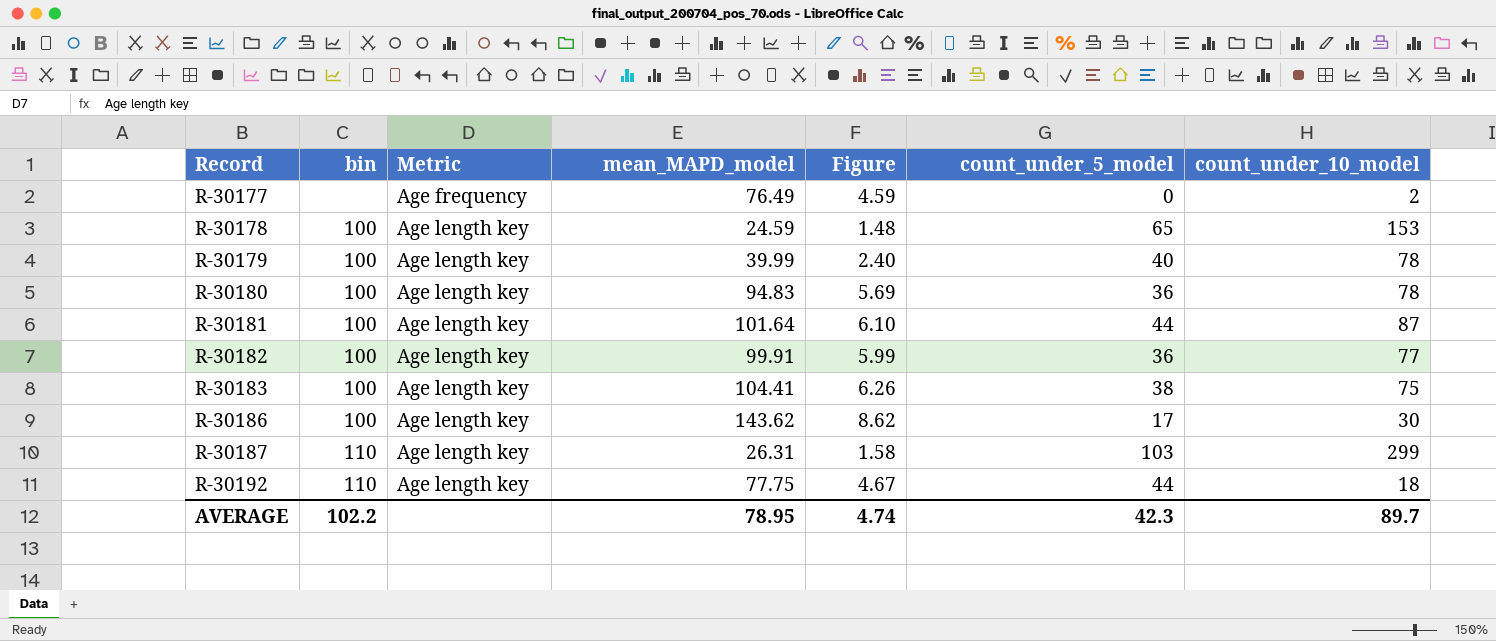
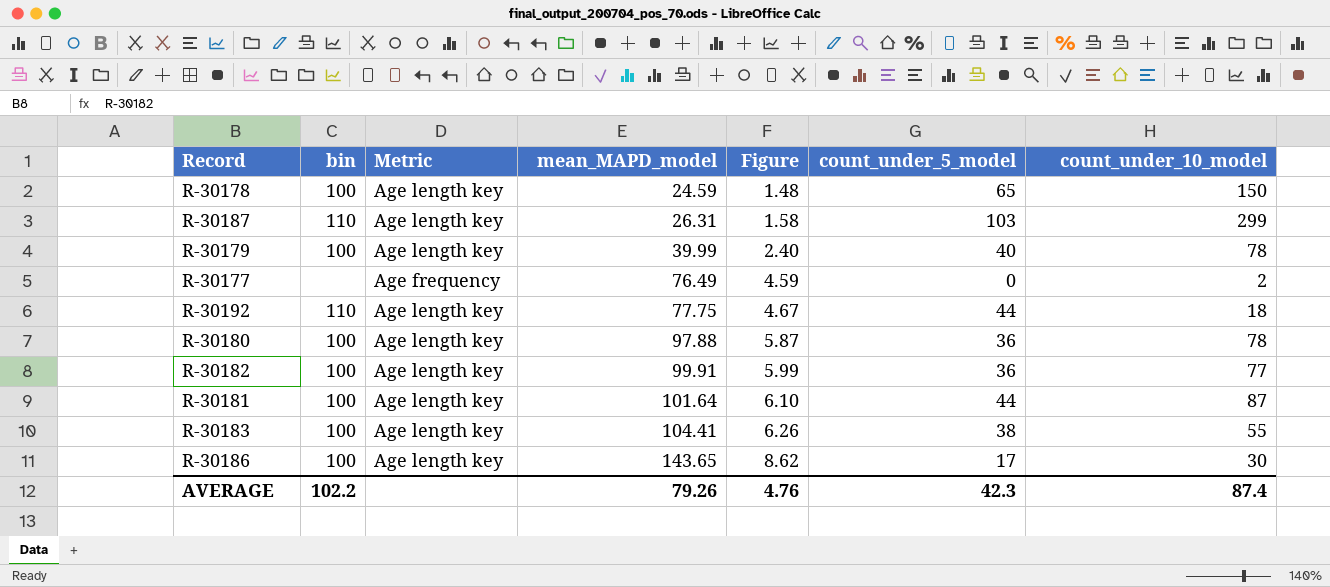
row order: Record ascending -> mean_MAPD_model ascending
R-30178 | count_under_10_model: 153 -> 150
R-30180 | mean_MAPD_model: 94.83 -> 97.88
R-30180 | Figure: 5.69 -> 5.87
R-30183 | count_under_10_model: 75 -> 55
R-30186 | mean_MAPD_model: 143.62 -> 143.65
AVERAGE | mean_MAPD_model: 78.95 -> 79.26
AVERAGE | Figure: 4.74 -> 4.76
AVERAGE | count_under_10_model: 89.7 -> 87.4

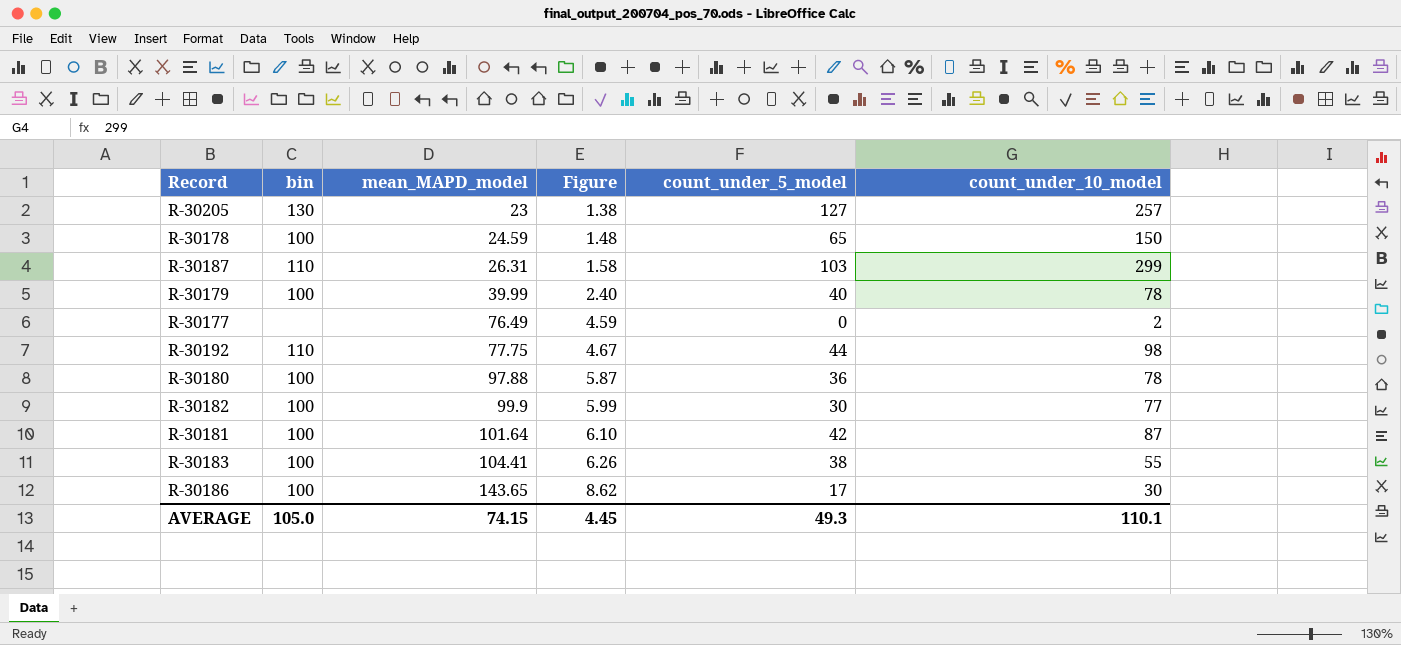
column Metric | position: 3 -> none
row R-30205: none -> 130 | 23 | 1.38 | 127 | 257
R-30192 | count_under_10_model: 18 -> 98
R-30182 | mean_MAPD_model: 99.91 -> 99.9
R-30182 | count_under_5_model: 36 -> 30
R-30181 | count_under_5_model: 44 -> 42
AVERAGE | bin: 102.2 -> 105.0
AVERAGE | mean_MAPD_model: 79.26 -> 74.15
AVERAGE | Figure: 4.76 -> 4.45
AVERAGE | count_under_5_model: 42.3 -> 49.3
AVERAGE | count_under_10_model: 87.4 -> 110.1

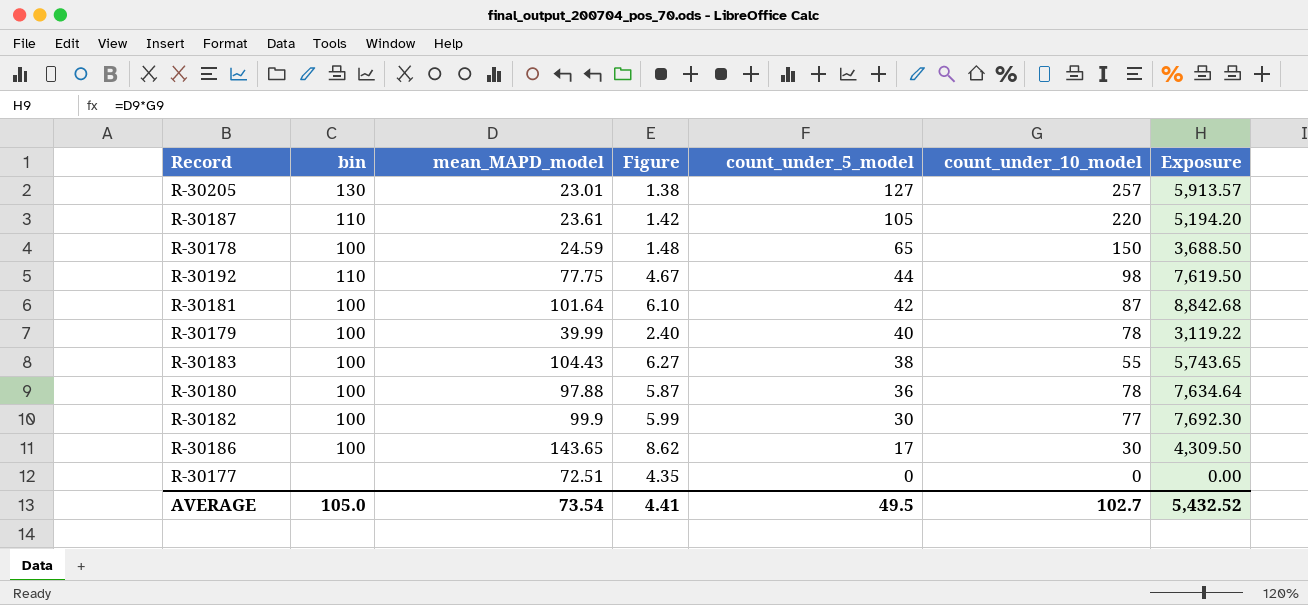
row order: mean_MAPD_model ascending -> count_under_5_model descending
column Exposure | formula: none -> [mean_MAPD_model] * [count_under_10_model]
R-30205 | mean_MAPD_model: 23 -> 23.01
R-30187 | mean_MAPD_model: 26.31 -> 23.61
R-30187 | Figure: 1.58 -> 1.42
R-30187 | count_under_5_model: 103 -> 105
R-30187 | count_under_10_model: 299 -> 220
R-30183 | mean_MAPD_model: 104.41 -> 104.43
R-30183 | Figure: 6.26 -> 6.27
R-30177 | mean_MAPD_model: 76.49 -> 72.51
R-30177 | Figure: 4.59 -> 4.35
R-30177 | count_under_10_model: 2 -> 0
AVERAGE | mean_MAPD_model: 74.15 -> 73.54
AVERAGE | Figure: 4.45 -> 4.41
AVERAGE | count_under_5_model: 49.3 -> 49.5
AVERAGE | count_under_10_model: 110.1 -> 102.7

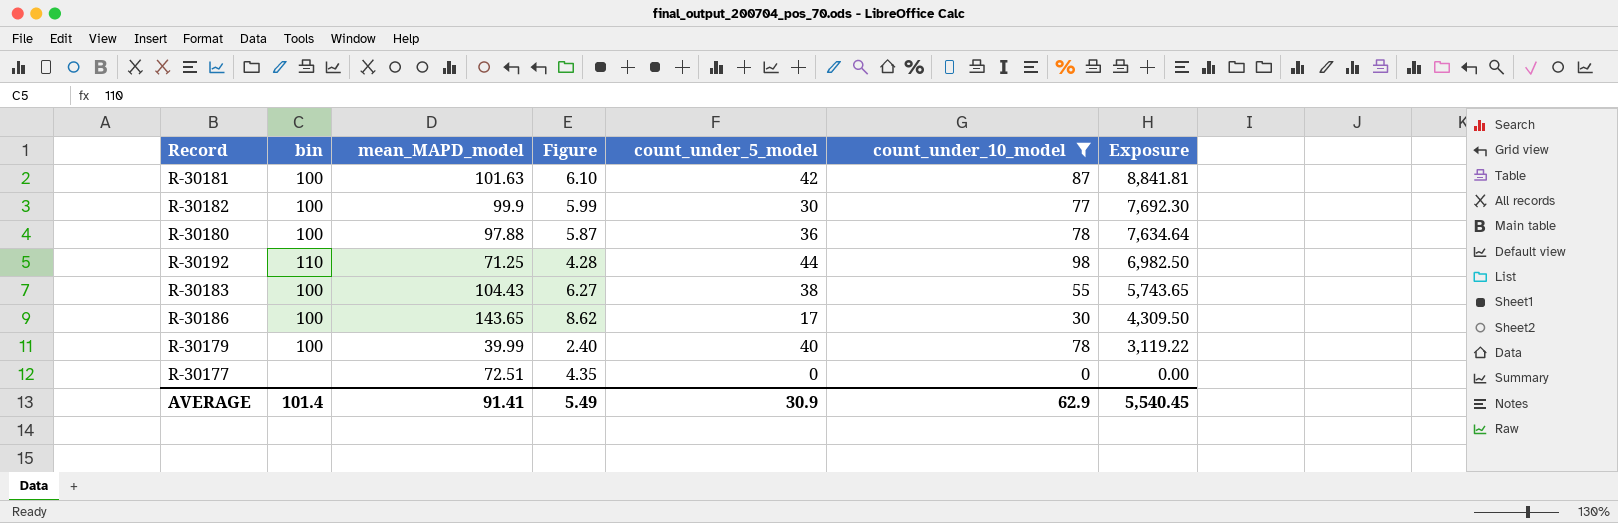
filter: none -> count_under_10_model <= 98
row order: count_under_5_model descending -> Exposure descending
R-30181 | mean_MAPD_model: 101.64 -> 101.63
R-30181 | Exposure: 8,842.68 -> 8,841.81
R-30192 | mean_MAPD_model: 77.75 -> 71.25
R-30192 | Figure: 4.67 -> 4.28
R-30192 | Exposure: 7,619.50 -> 6,982.50
AVERAGE | bin: 105.0 -> 101.4
AVERAGE | mean_MAPD_model: 73.54 -> 91.41
AVERAGE | Figure: 4.41 -> 5.49
AVERAGE | count_under_5_model: 49.5 -> 30.9
AVERAGE | count_under_10_model: 102.7 -> 62.9
AVERAGE | Exposure: 5,432.52 -> 5,540.45

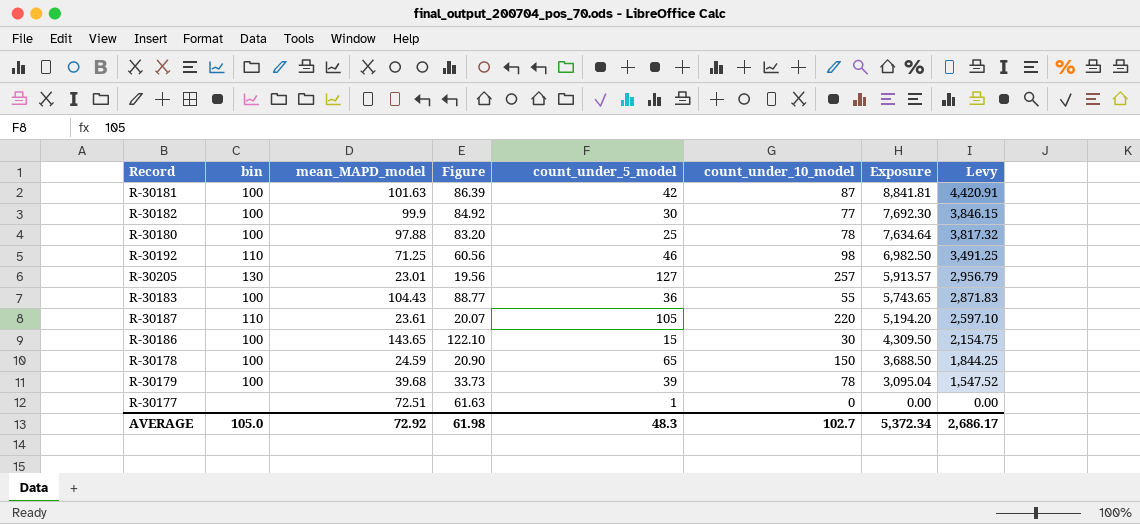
filter: count_under_10_model <= 98 -> none
column Figure | formula: [mean_MAPD_model] * 0.06 -> [mean_MAPD_model] * 0.85
column Levy | formula: none -> [Exposure] * 0.5
R-30180 | count_under_5_model: 36 -> 25
R-30192 | count_under_5_model: 44 -> 46
R-30183 | count_under_5_model: 38 -> 36
R-30186 | count_under_5_model: 17 -> 15
R-30179 | mean_MAPD_model: 39.99 -> 39.68
R-30179 | count_under_5_model: 40 -> 39
R-30179 | Exposure: 3,119.22 -> 3,095.04
R-30177 | count_under_5_model: 0 -> 1
AVERAGE | bin: 101.4 -> 105.0
AVERAGE | mean_MAPD_model: 91.41 -> 72.92
AVERAGE | Figure: 5.49 -> 61.98
AVERAGE | count_under_5_model: 30.9 -> 48.3
AVERAGE | count_under_10_model: 62.9 -> 102.7
AVERAGE | Exposure: 5,540.45 -> 5,372.34

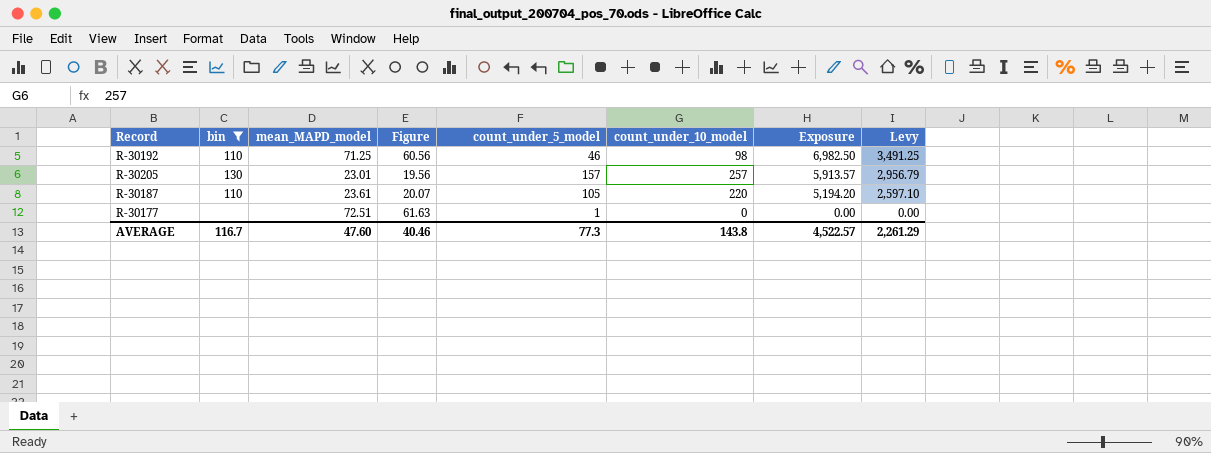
filter: none -> bin != 100
R-30205 | count_under_5_model: 127 -> 157
AVERAGE | bin: 105.0 -> 116.7
AVERAGE | mean_MAPD_model: 72.92 -> 47.60
AVERAGE | Figure: 61.98 -> 40.46
AVERAGE | count_under_5_model: 48.3 -> 77.3
AVERAGE | count_under_10_model: 102.7 -> 143.8
AVERAGE | Exposure: 5,372.34 -> 4,522.57
AVERAGE | Levy: 2,686.17 -> 2,261.29

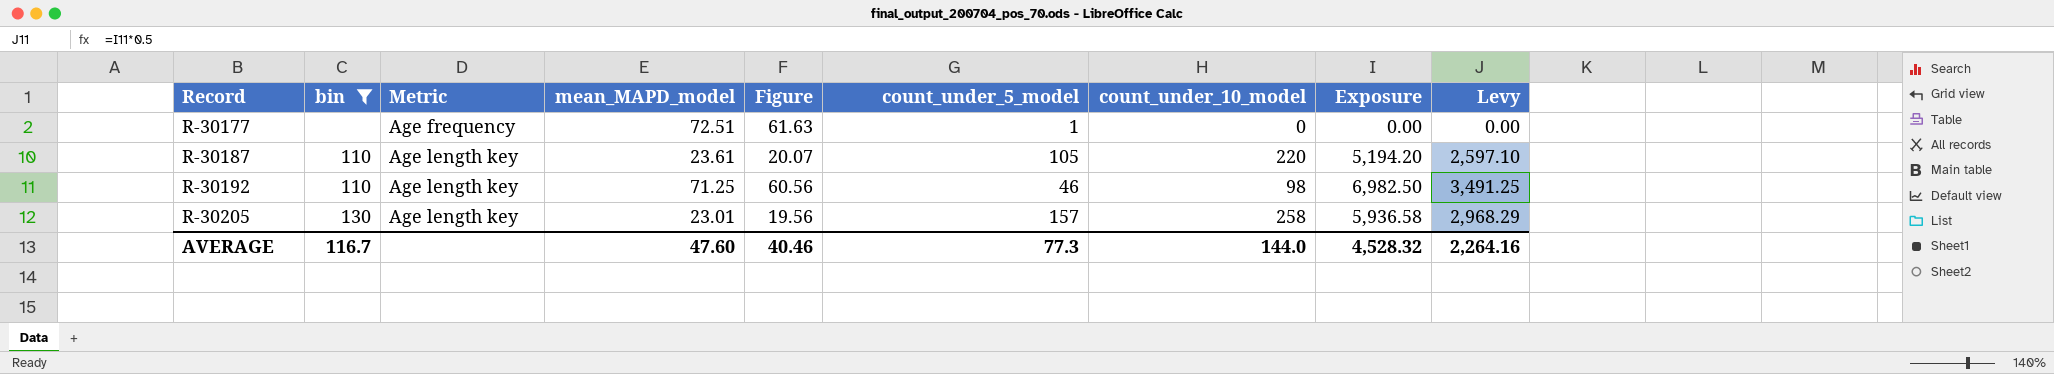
row order: Exposure descending -> Record ascending
column Metric | position: none -> 3
R-30205 | count_under_10_model: 257 -> 258
R-30205 | Exposure: 5,913.57 -> 5,936.58
R-30205 | Levy: 2,956.79 -> 2,968.29
AVERAGE | count_under_10_model: 143.8 -> 144.0
AVERAGE | Exposure: 4,522.57 -> 4,528.32
AVERAGE | Levy: 2,261.29 -> 2,264.16

